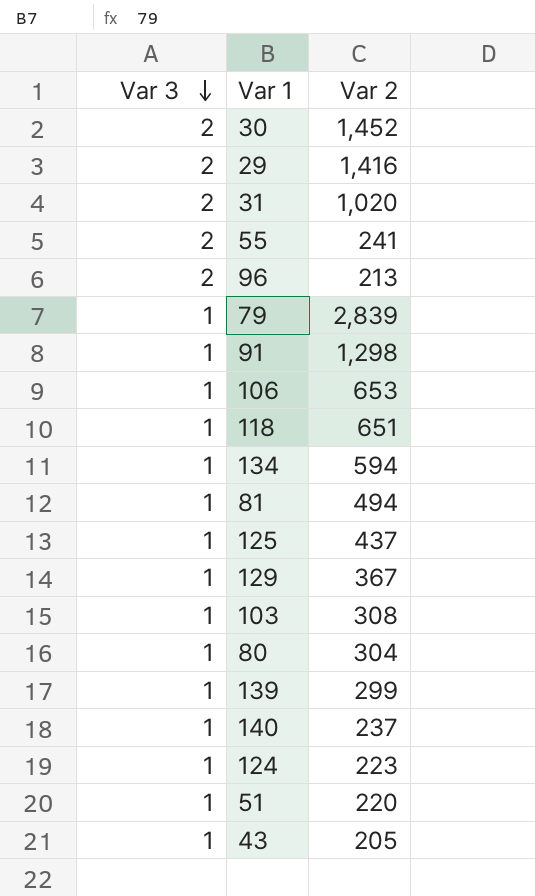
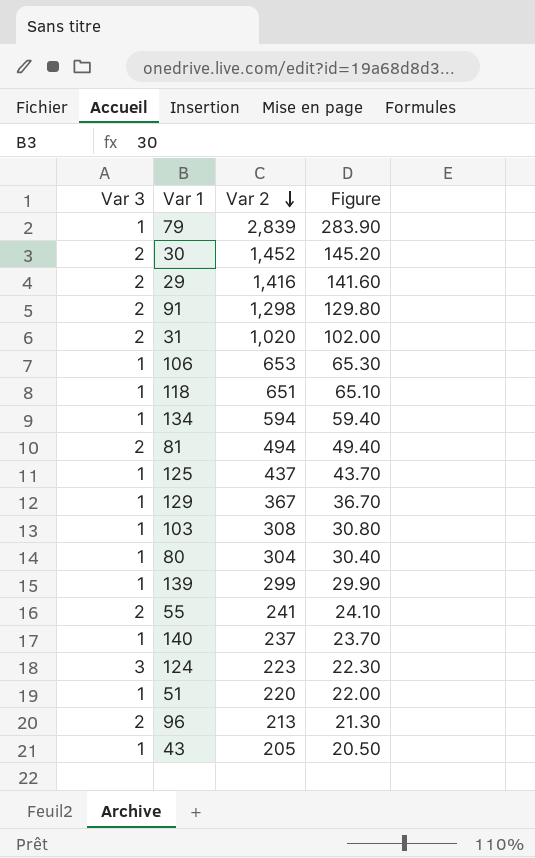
row order: Var 3 descending -> Var 2 descending
column Figure | formula: none -> [Var 2] * 0.1
91 | Var 3: 1 -> 2
81 | Var 3: 1 -> 2
124 | Var 3: 1 -> 3

